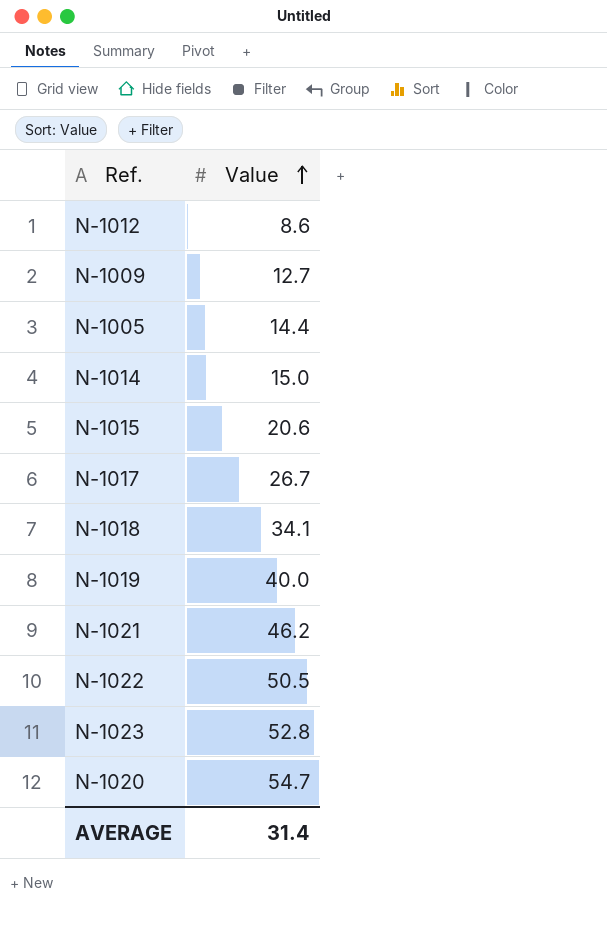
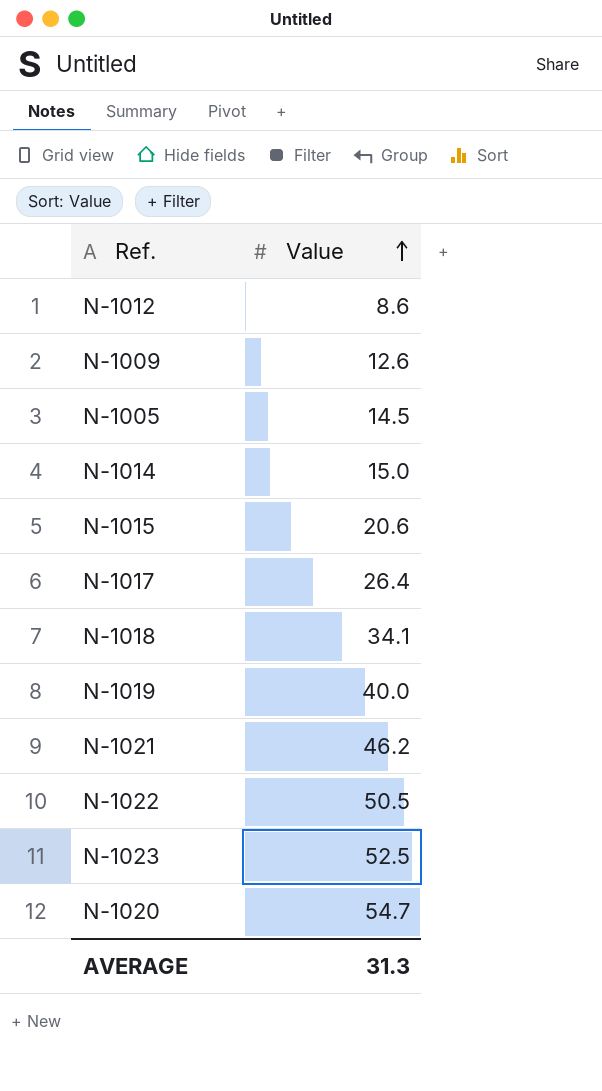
N-1009 | Value: 12.7 -> 12.6
N-1005 | Value: 14.4 -> 14.5
N-1017 | Value: 26.7 -> 26.4
N-1023 | Value: 52.8 -> 52.5
AVERAGE | Value: 31.4 -> 31.3

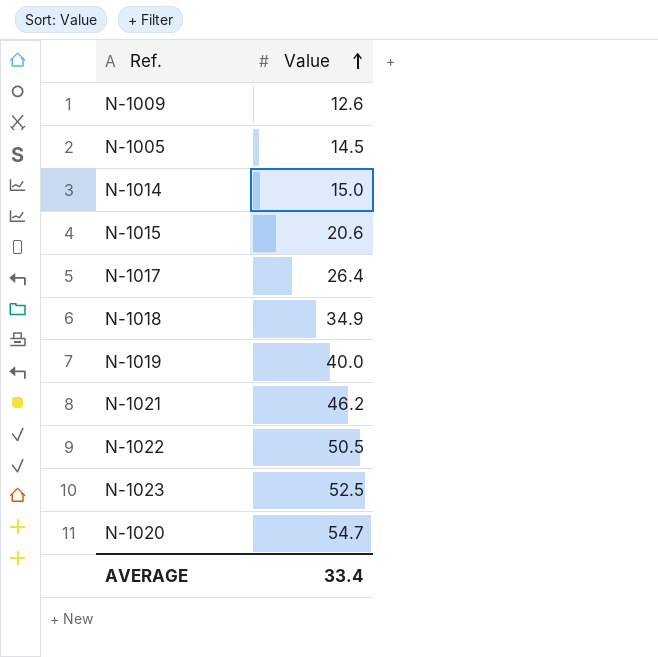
row N-1012: 8.6 -> none
N-1018 | Value: 34.1 -> 34.9
AVERAGE | Value: 31.3 -> 33.4

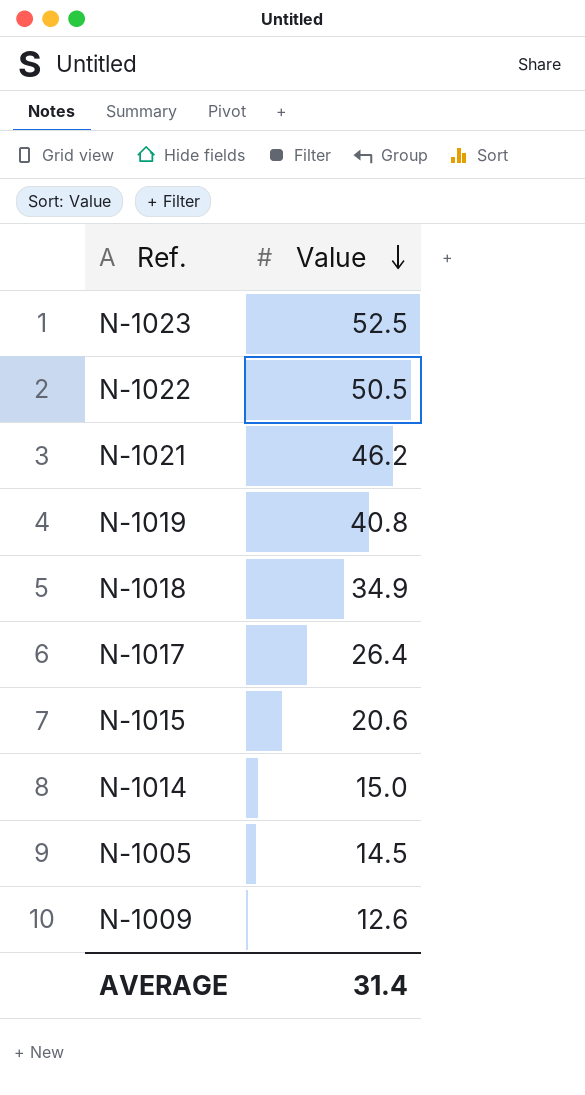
row order: Value ascending -> Value descending
row N-1020: 54.7 -> none
N-1019 | Value: 40.0 -> 40.8
AVERAGE | Value: 33.4 -> 31.4

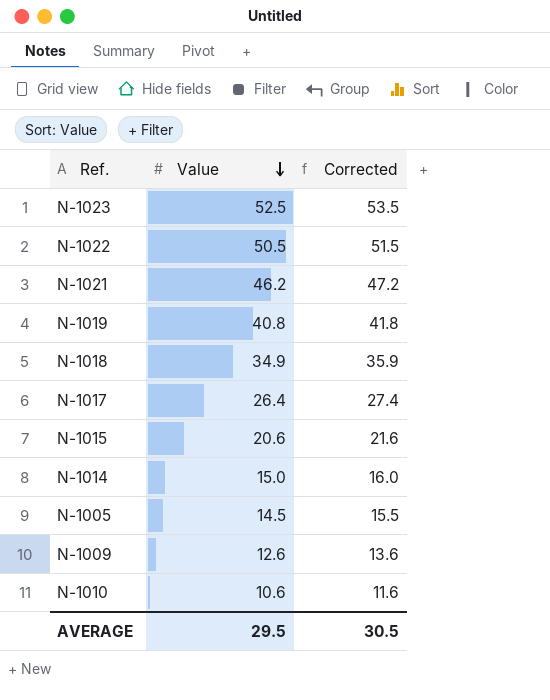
column Corrected | formula: none -> [Value] + 1
row N-1010: none -> 10.6 | 11.6
AVERAGE | Value: 31.4 -> 29.5

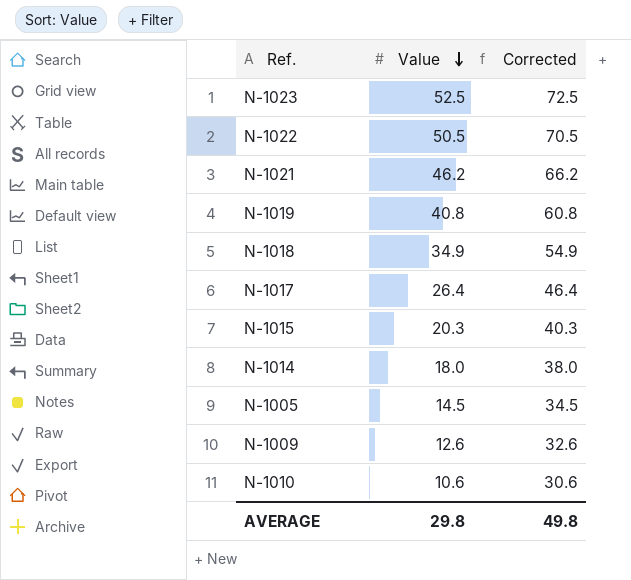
column Corrected | formula: [Value] + 1 -> [Value] + 20
N-1015 | Value: 20.6 -> 20.3
N-1014 | Value: 15.0 -> 18.0
AVERAGE | Value: 29.5 -> 29.8
AVERAGE | Corrected: 30.5 -> 49.8

